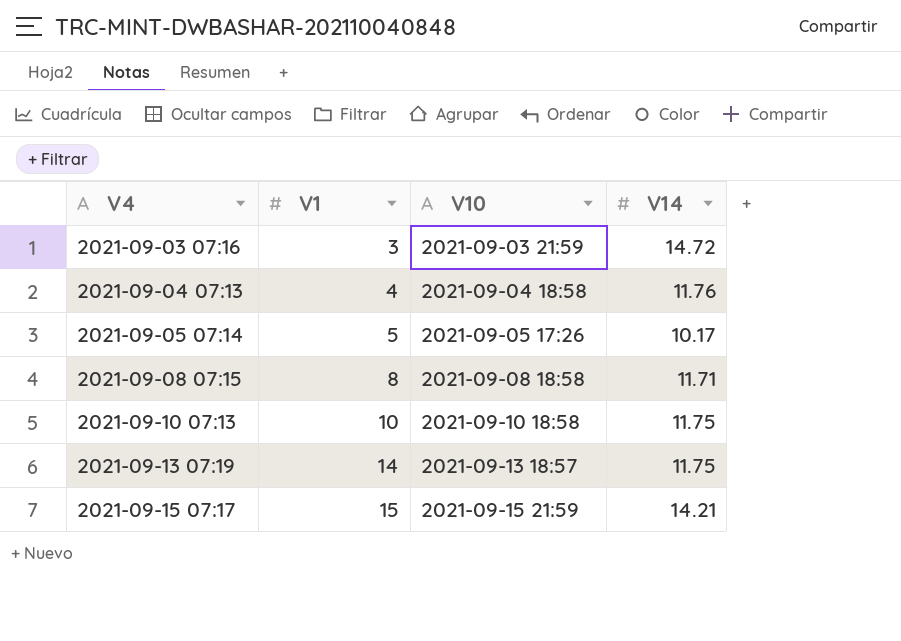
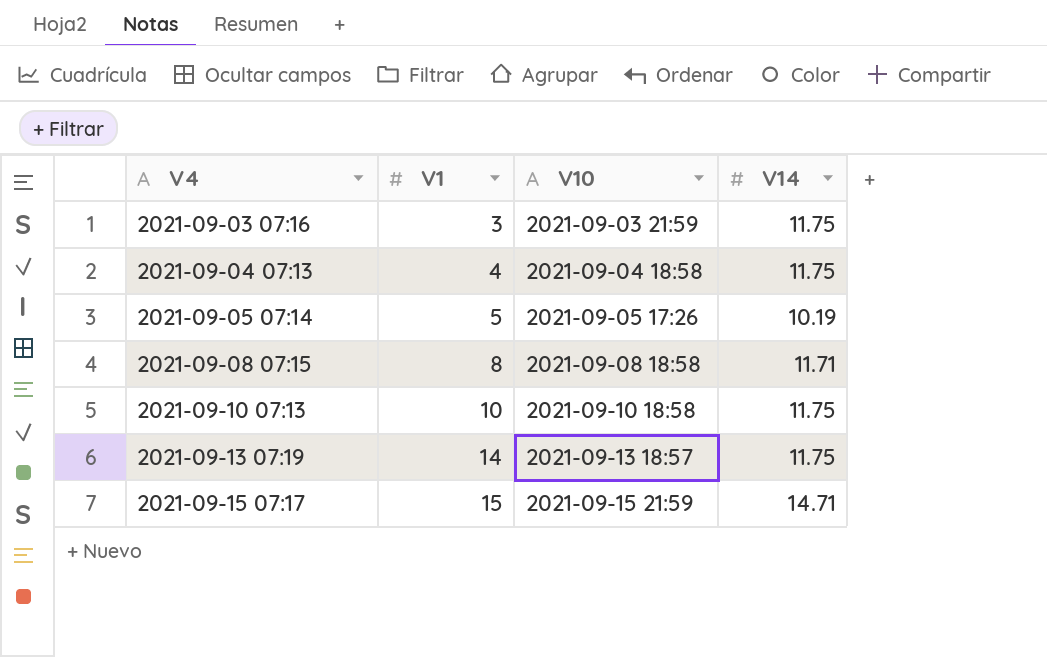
2021-09-03 07:16 | V14: 14.72 -> 11.75
2021-09-04 07:13 | V14: 11.76 -> 11.75
2021-09-05 07:14 | V14: 10.17 -> 10.19
2021-09-15 07:17 | V14: 14.21 -> 14.71

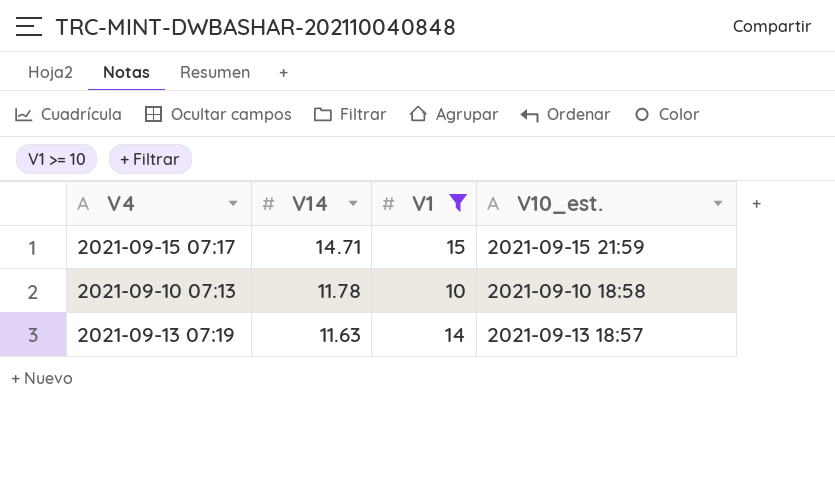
filter: none -> V1 >= 10
row order: V4 ascending -> V14 descending
column V14 | position: 4 -> 2
column name: V10 -> V10_est.
2021-09-10 07:13 | V14: 11.75 -> 11.78
2021-09-13 07:19 | V14: 11.75 -> 11.63

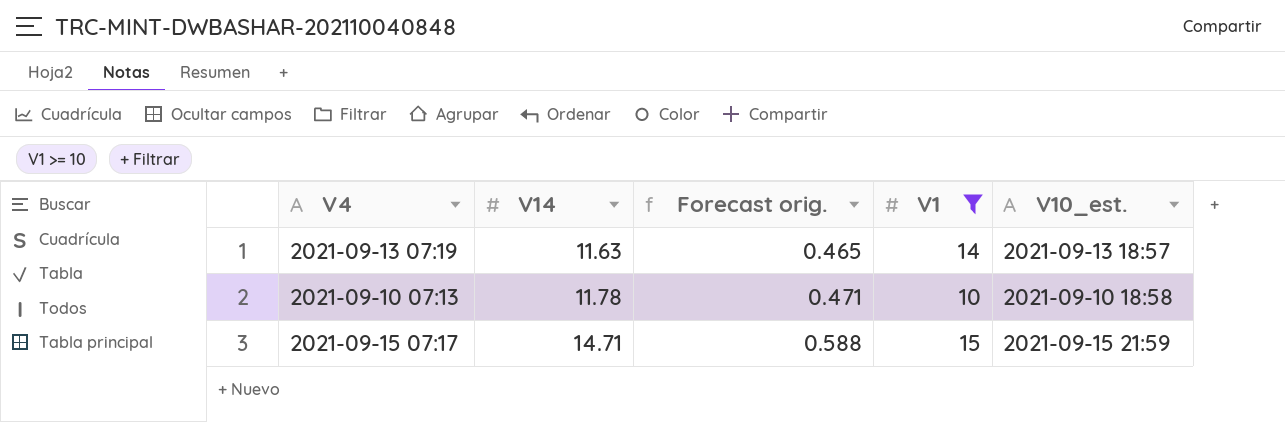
row order: V14 descending -> V14 ascending
column Forecast orig. | formula: none -> [V14] * 0.04

